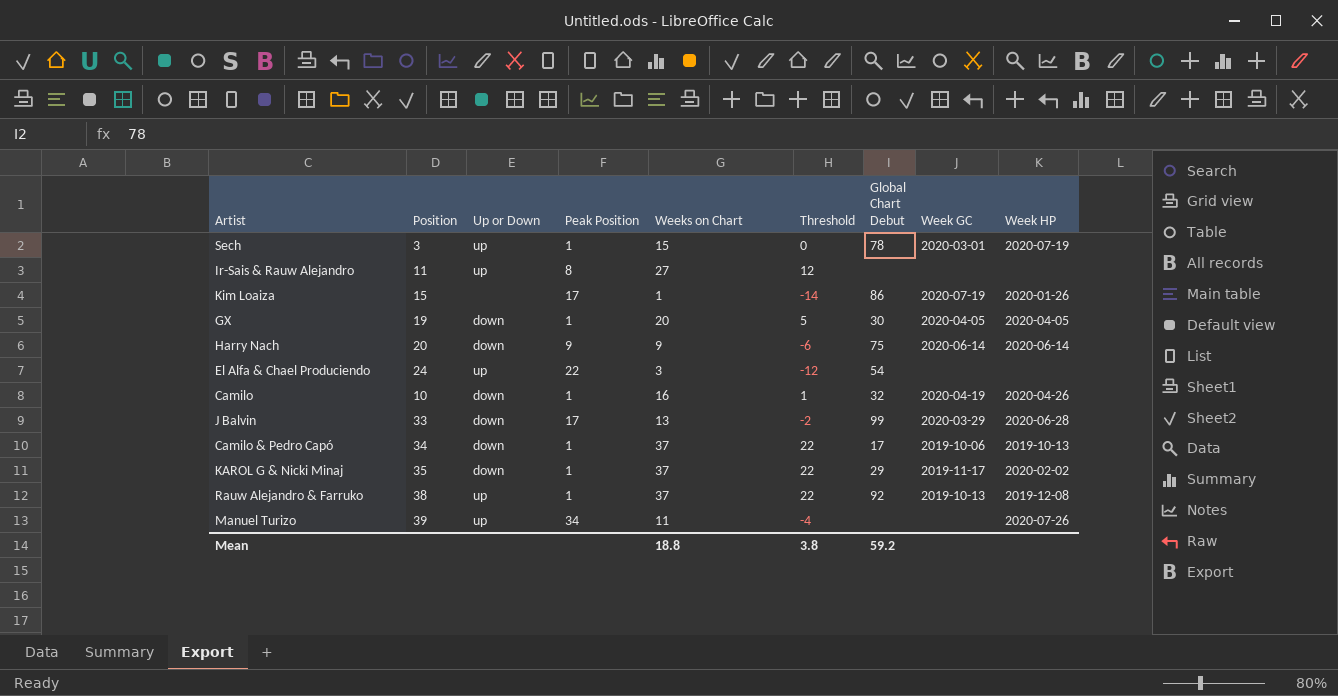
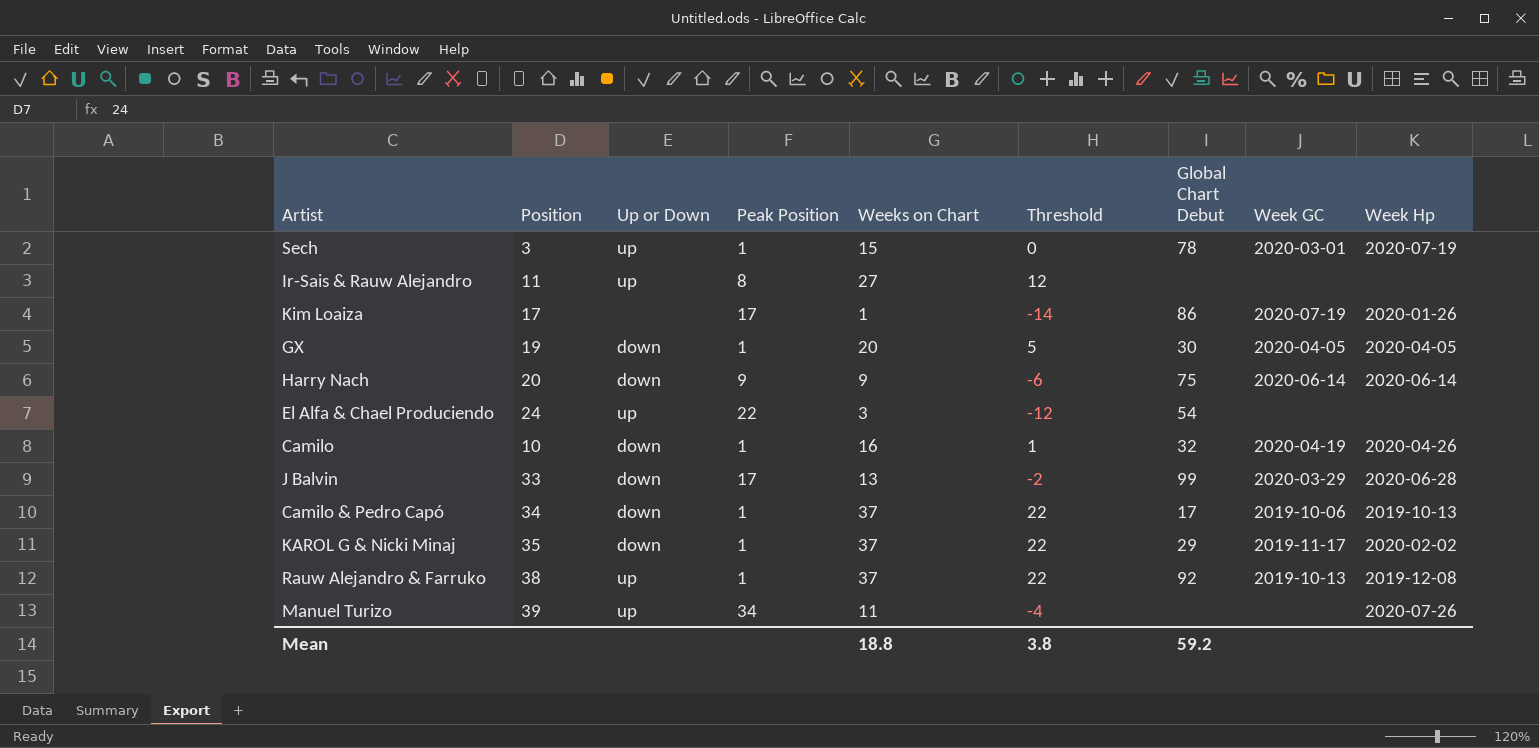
column name: Week HP -> Week Hp
Kim Loaiza | Position: 15 -> 17

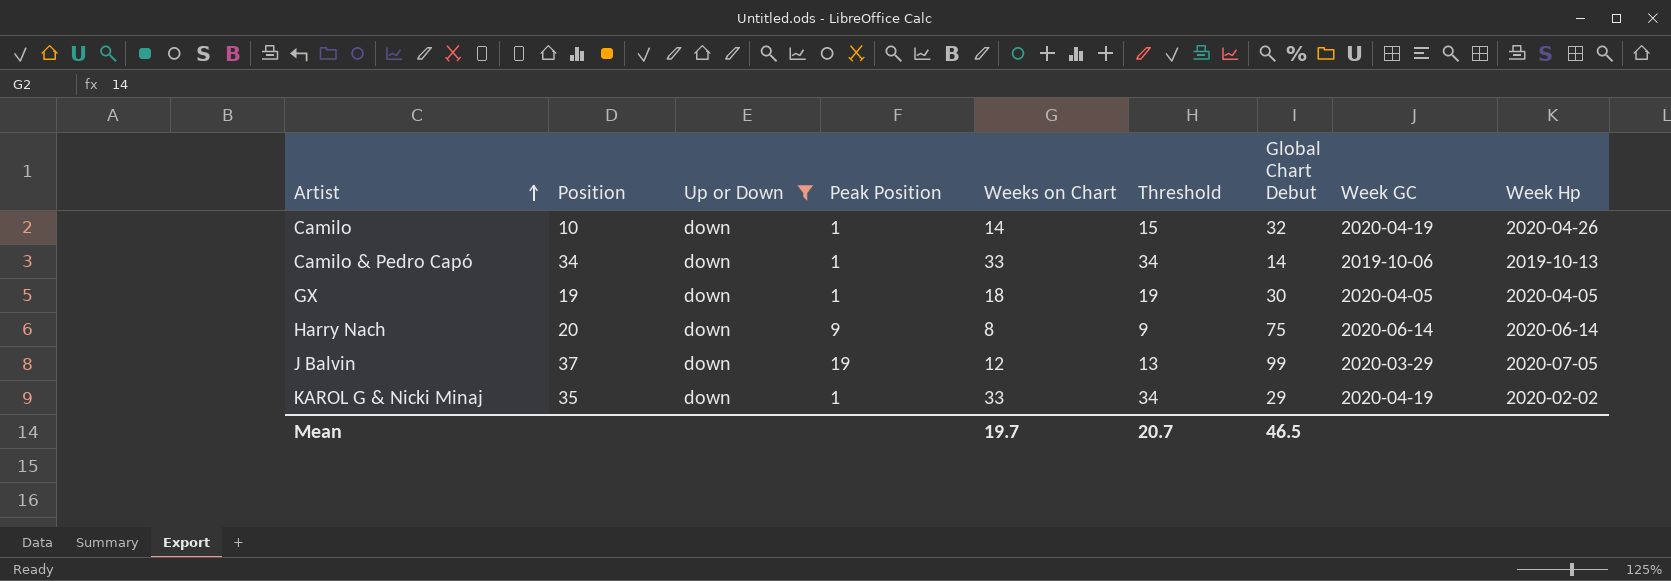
filter: none -> Up or Down = down
row order: none -> Artist ascending
column Threshold | formula: [Weeks on Chart] - 15 -> [Weeks on Chart] + 1
Camilo | Weeks on Chart: 16 -> 14
Camilo & Pedro Capó | Weeks on Chart: 37 -> 33
Camilo & Pedro Capó | Global Chart Debut: 17 -> 14
GX | Weeks on Chart: 20 -> 18
Harry Nach | Weeks on Chart: 9 -> 8
J Balvin | Position: 33 -> 37
J Balvin | Peak Position: 17 -> 19
J Balvin | Weeks on Chart: 13 -> 12
J Balvin | Week Hp: 2020-06-28 -> 2020-07-05
KAROL G & Nicki Minaj | Weeks on Chart: 37 -> 33
KAROL G & Nicki Minaj | Week GC: 2019-11-17 -> 2020-04-19
Mean | Weeks on Chart: 18.8 -> 19.7
Mean | Threshold: 3.8 -> 20.7
Mean | Global Chart Debut: 59.2 -> 46.5

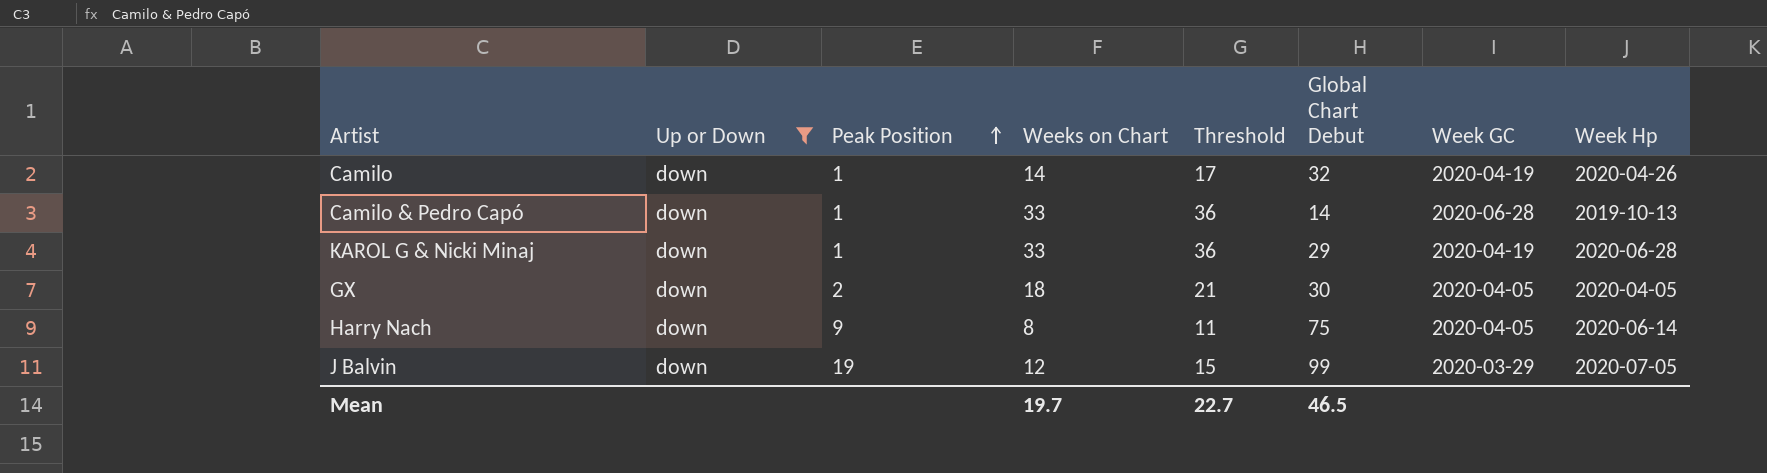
row order: Artist ascending -> Peak Position ascending
column Position | position: 2 -> none
column Threshold | formula: [Weeks on Chart] + 1 -> [Weeks on Chart] + 3
Camilo & Pedro Capó | Week GC: 2019-10-06 -> 2020-06-28
KAROL G & Nicki Minaj | Week Hp: 2020-02-02 -> 2020-06-28
GX | Peak Position: 1 -> 2
Harry Nach | Week GC: 2020-06-14 -> 2020-04-05
Mean | Threshold: 20.7 -> 22.7

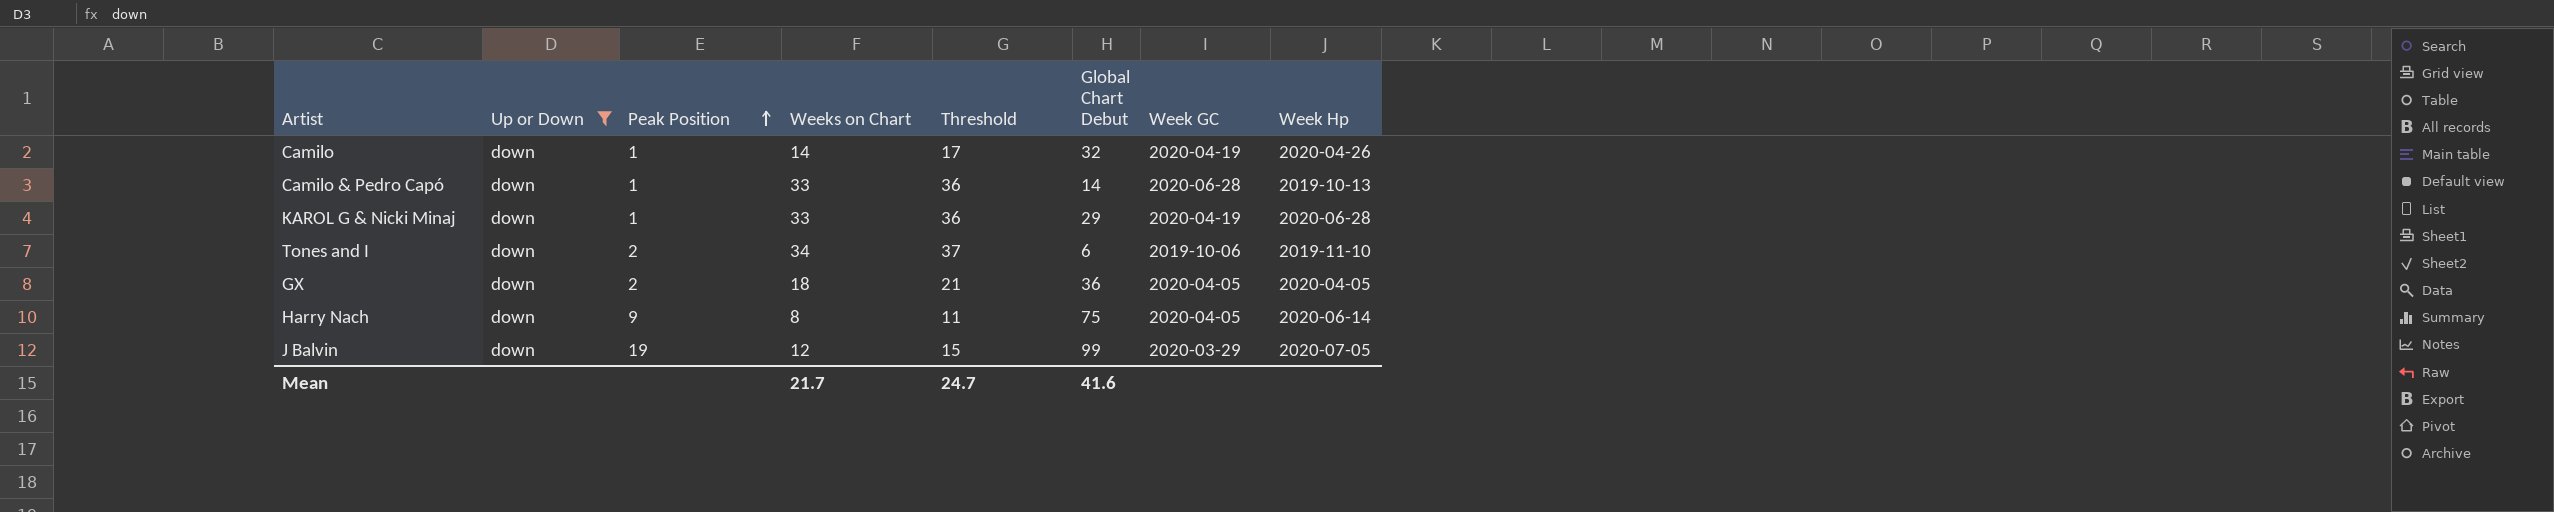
row Tones and I: none -> down | 2 | 34 | 37 | 6 | 2019-10-06 | 2019-11-10
GX | Global Chart Debut: 30 -> 36
Mean | Weeks on Chart: 19.7 -> 21.7
Mean | Threshold: 22.7 -> 24.7
Mean | Global Chart Debut: 46.5 -> 41.6

